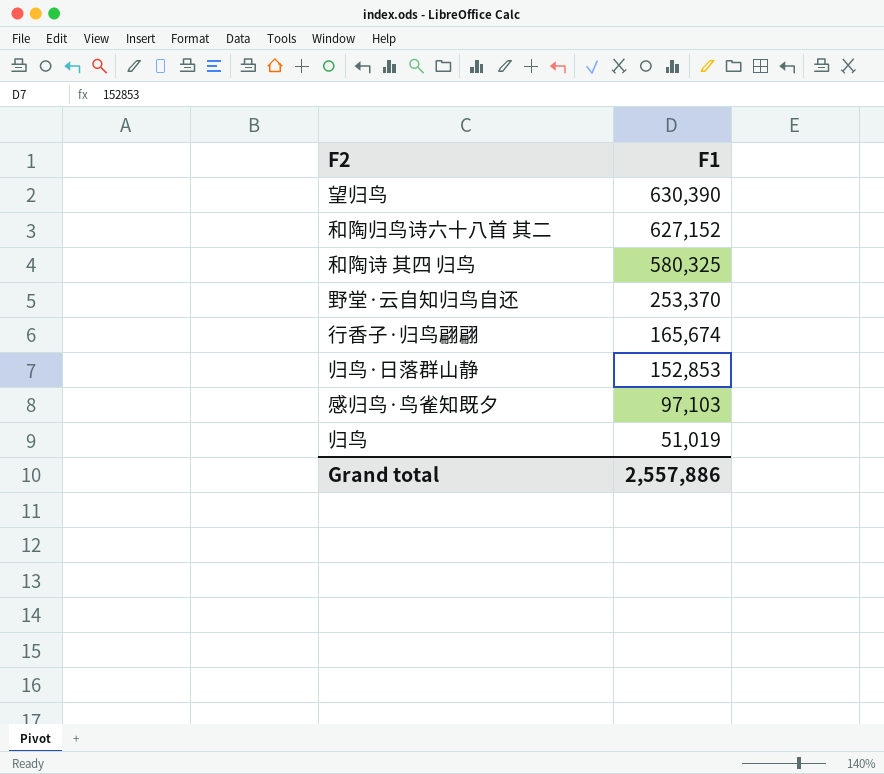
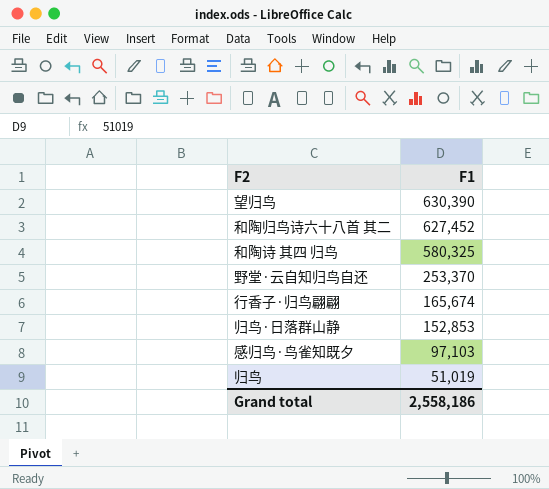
和陶归鸟诗六十八首 其二 | F1: 627,152 -> 627,452
Grand total | F1: 2,557,886 -> 2,558,186

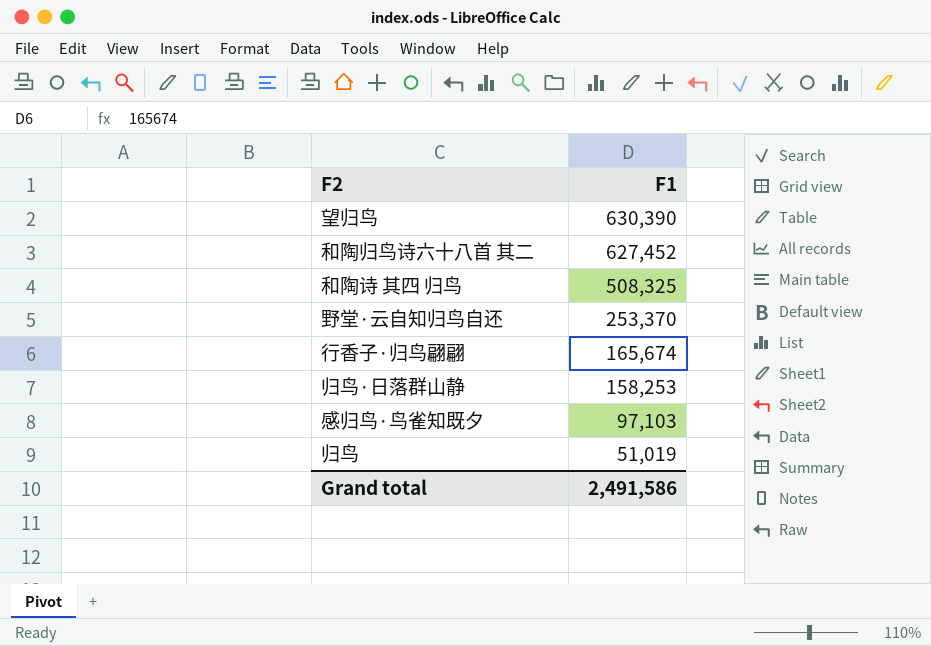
和陶诗 其四 归鸟 | F1: 580,325 -> 508,325
归鸟·日落群山静 | F1: 152,853 -> 158,253
Grand total | F1: 2,558,186 -> 2,491,586

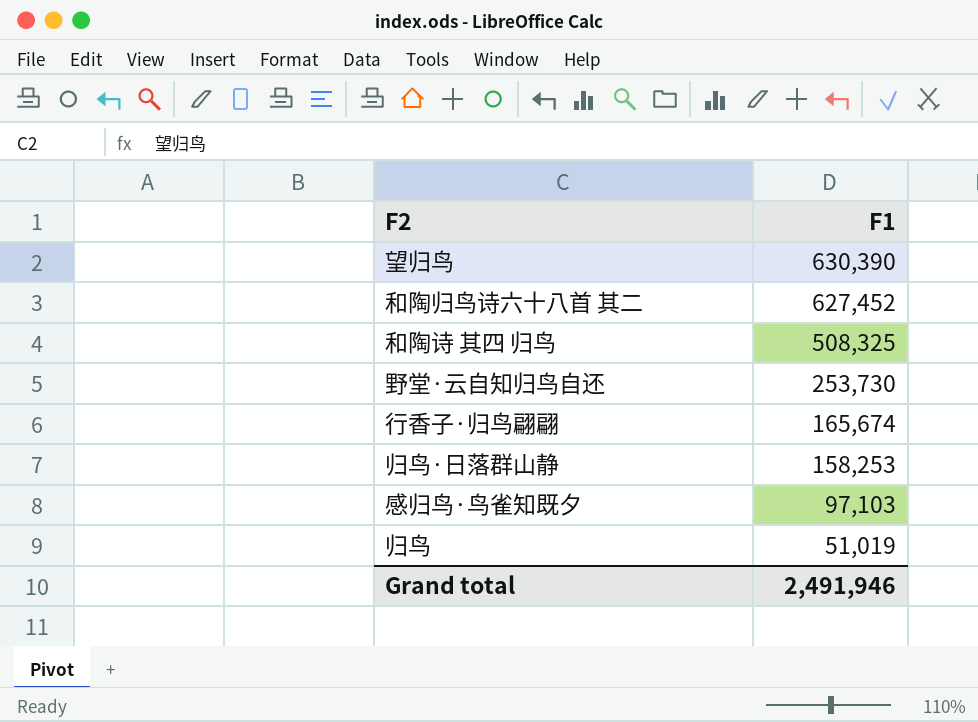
野堂·云自知归鸟自还 | F1: 253,370 -> 253,730
Grand total | F1: 2,491,586 -> 2,491,946

